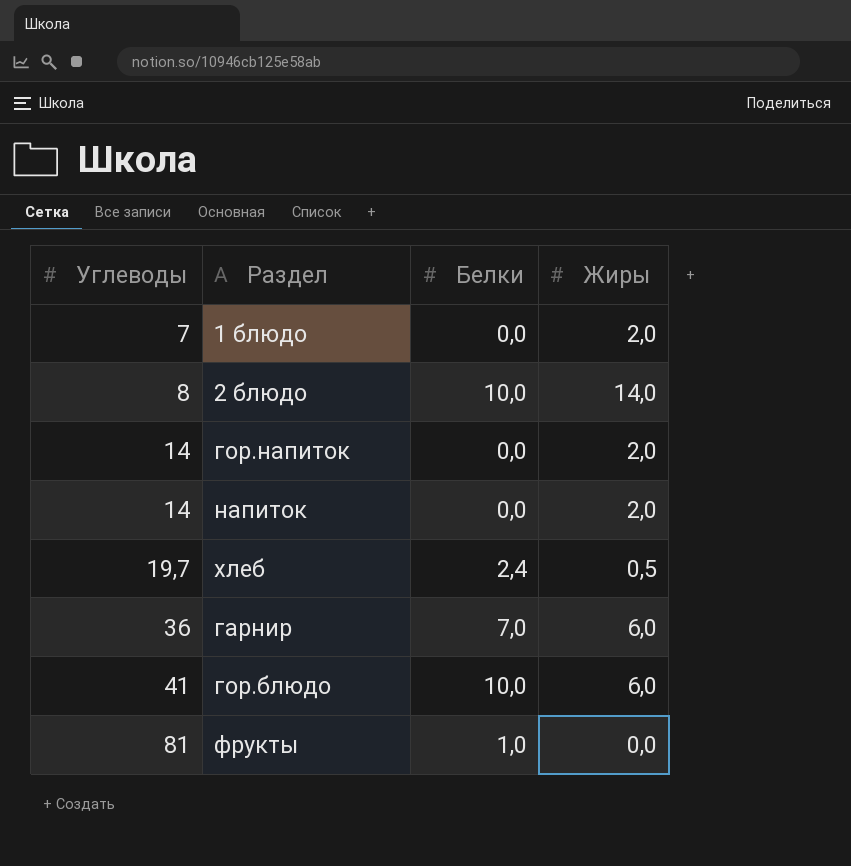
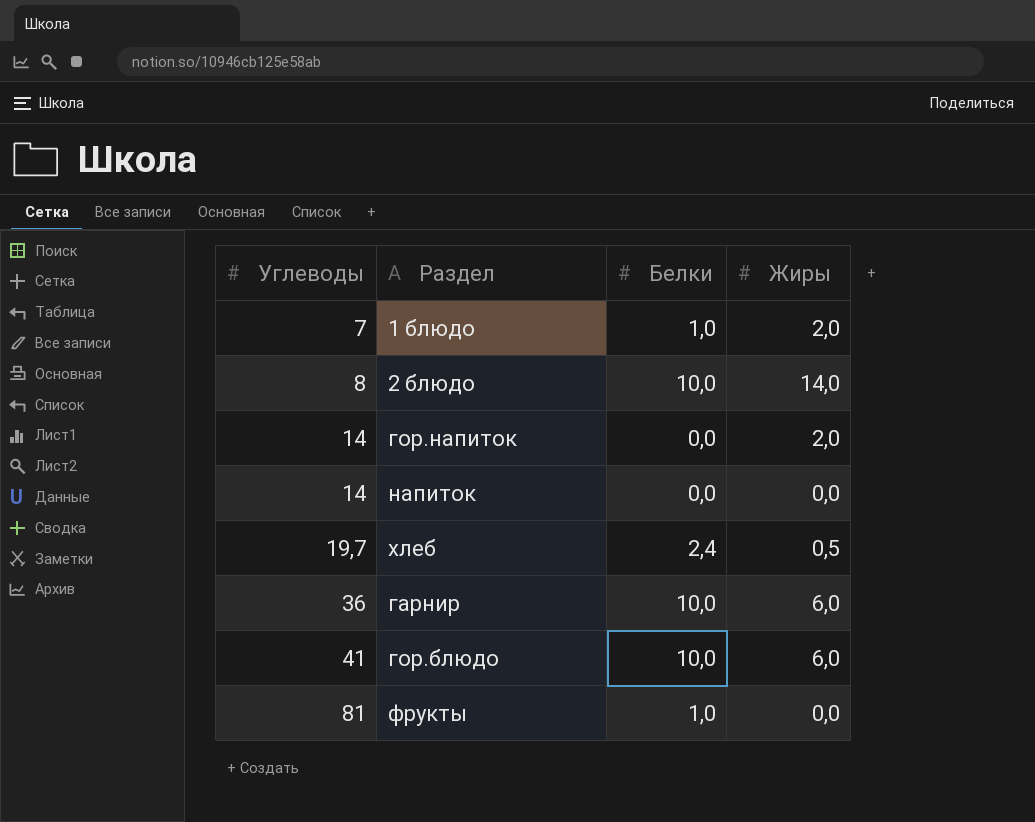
1 блюдо | Белки: 0,0 -> 1,0
напиток | Жиры: 2,0 -> 0,0
гарнир | Белки: 7,0 -> 10,0

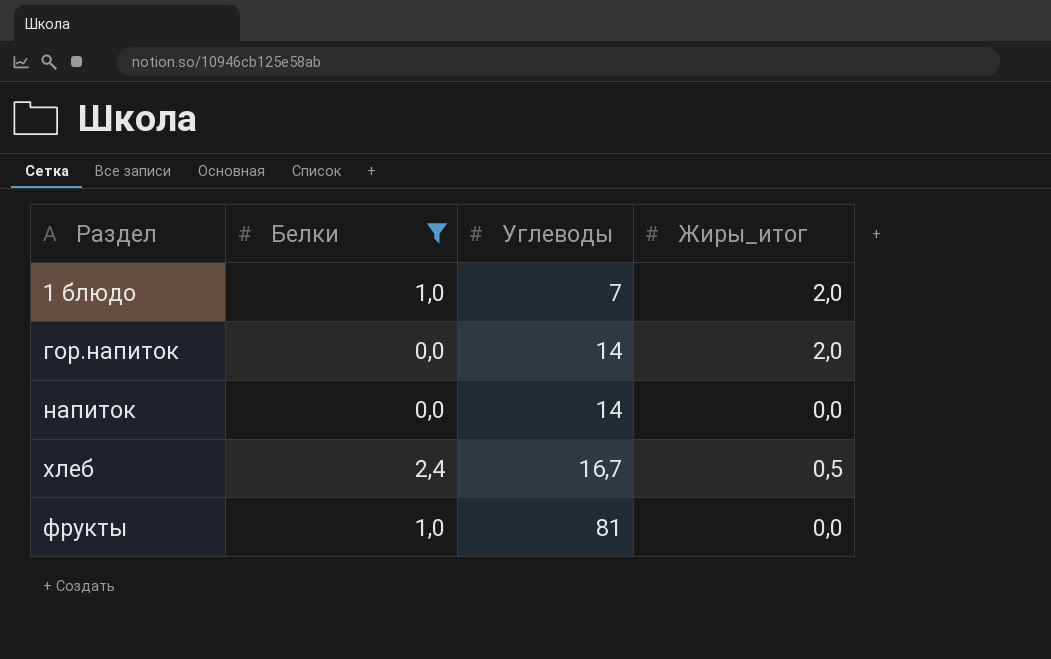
filter: none -> Белки != 10,0
column Углеводы | position: 1 -> 3
column name: Жиры -> Жиры_итог
хлеб | Углеводы: 19,7 -> 16,7

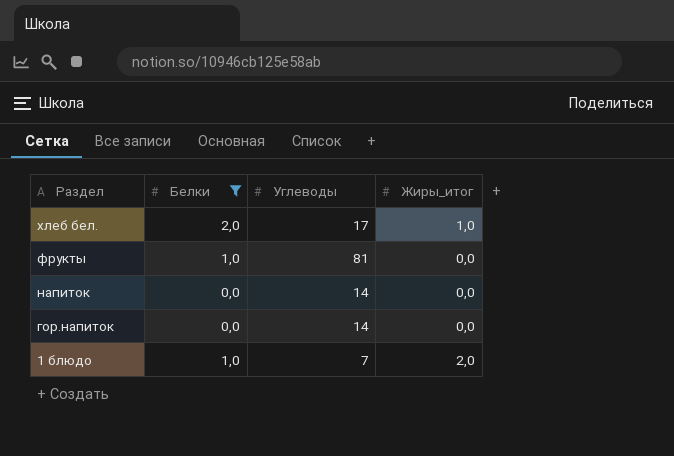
row order: Углеводы ascending -> Раздел descending
row хлеб: 2,4 | 16,7 | 0,5 -> none
row хлеб бел.: none -> 2,0 | 17 | 1,0
гор.напиток | Жиры_итог: 2,0 -> 0,0

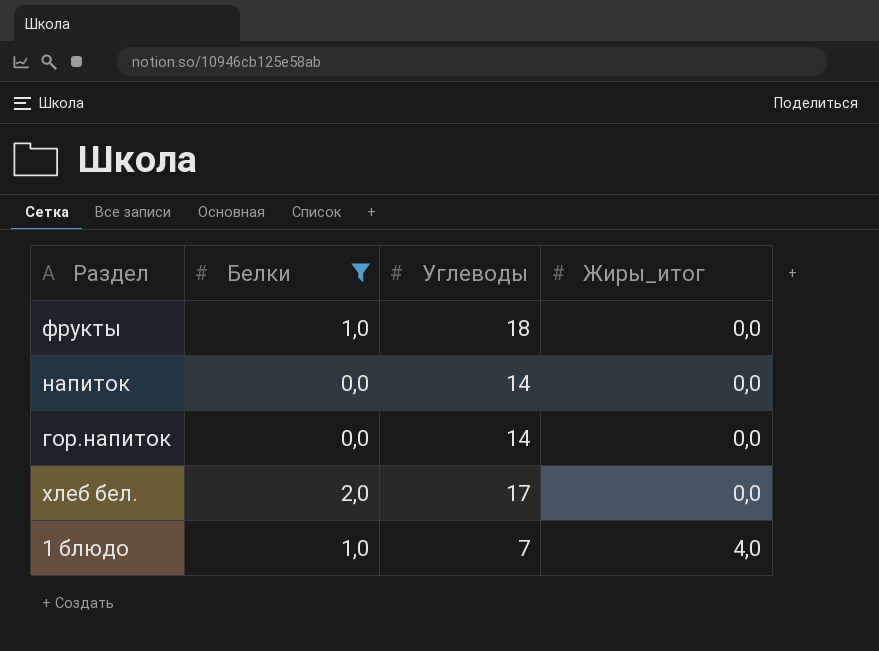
row order: Раздел descending -> Жиры_итог ascending
фрукты | Углеводы: 81 -> 18
хлеб бел. | Жиры_итог: 1,0 -> 0,0
1 блюдо | Жиры_итог: 2,0 -> 4,0

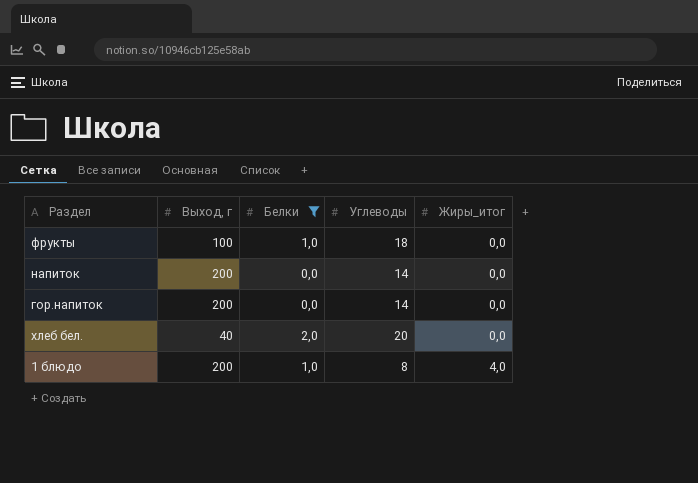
column Выход, г | position: none -> 2
хлеб бел. | Углеводы: 17 -> 20
1 блюдо | Углеводы: 7 -> 8

